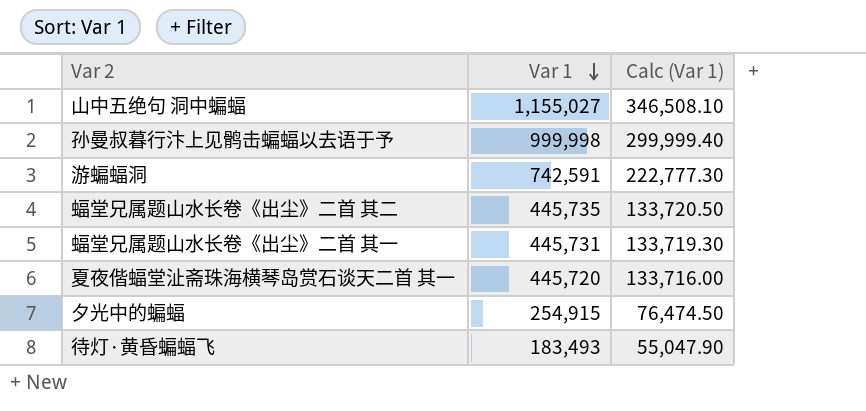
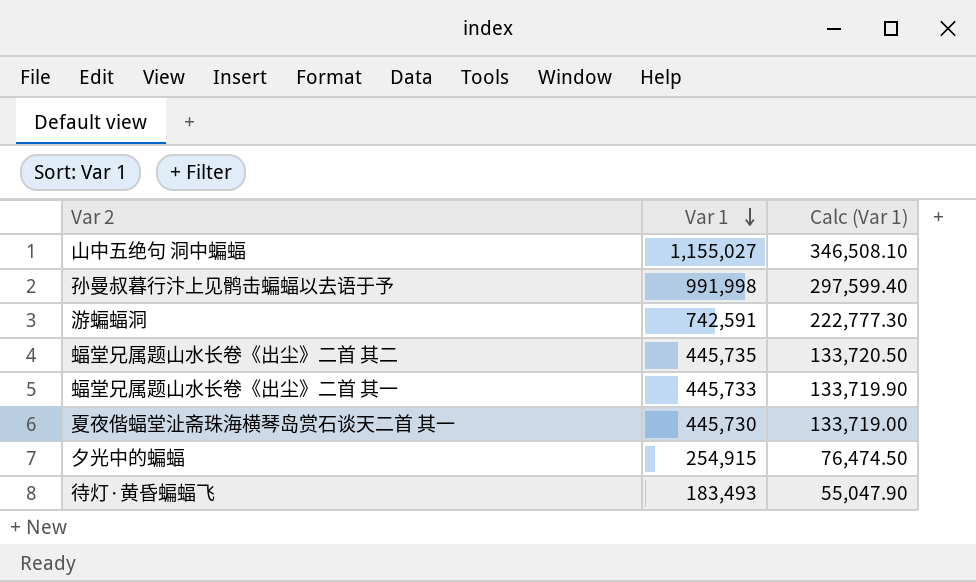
孙曼叔暮行汴上见鹘击蝙蝠以去语于予 | Var 1: 999,998 -> 991,998
孙曼叔暮行汴上见鹘击蝙蝠以去语于予 | Calc (Var 1): 299,999.40 -> 297,599.40
蝠堂兄属题山水长卷《出尘》二首 其一 | Var 1: 445,731 -> 445,733
蝠堂兄属题山水长卷《出尘》二首 其一 | Calc (Var 1): 133,719.30 -> 133,719.90
夏夜偕蝠堂沚斋珠海横琴岛赏石谈天二首 其一 | Var 1: 445,720 -> 445,730
夏夜偕蝠堂沚斋珠海横琴岛赏石谈天二首 其一 | Calc (Var 1): 133,716.00 -> 133,719.00

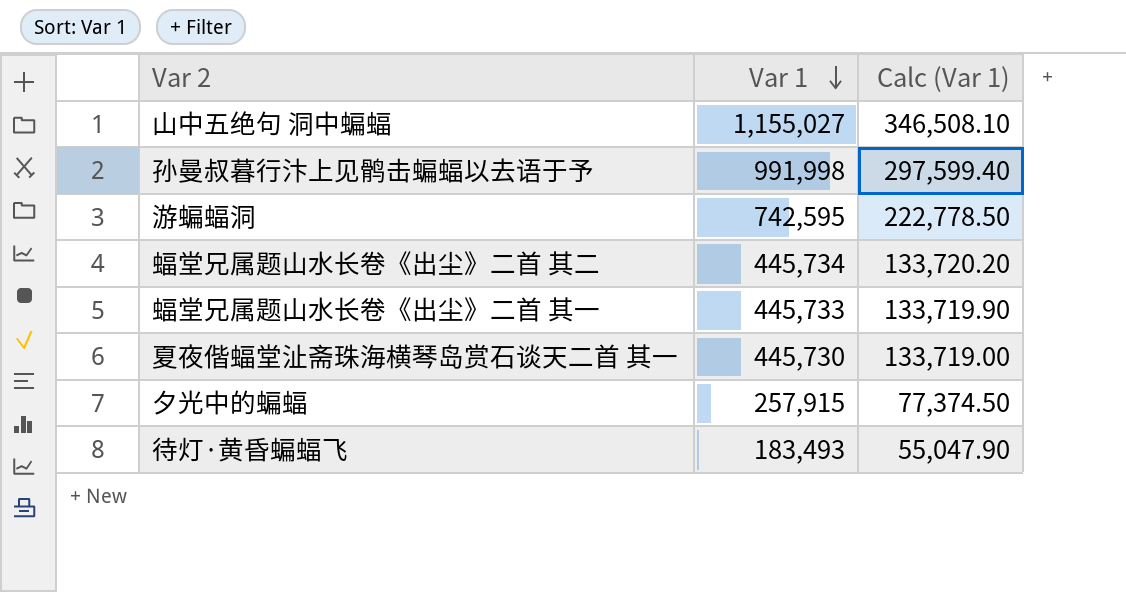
游蝙蝠洞 | Var 1: 742,591 -> 742,595
游蝙蝠洞 | Calc (Var 1): 222,777.30 -> 222,778.50
蝠堂兄属题山水长卷《出尘》二首 其二 | Var 1: 445,735 -> 445,734
蝠堂兄属题山水长卷《出尘》二首 其二 | Calc (Var 1): 133,720.50 -> 133,720.20
夕光中的蝙蝠 | Var 1: 254,915 -> 257,915
夕光中的蝙蝠 | Calc (Var 1): 76,474.50 -> 77,374.50

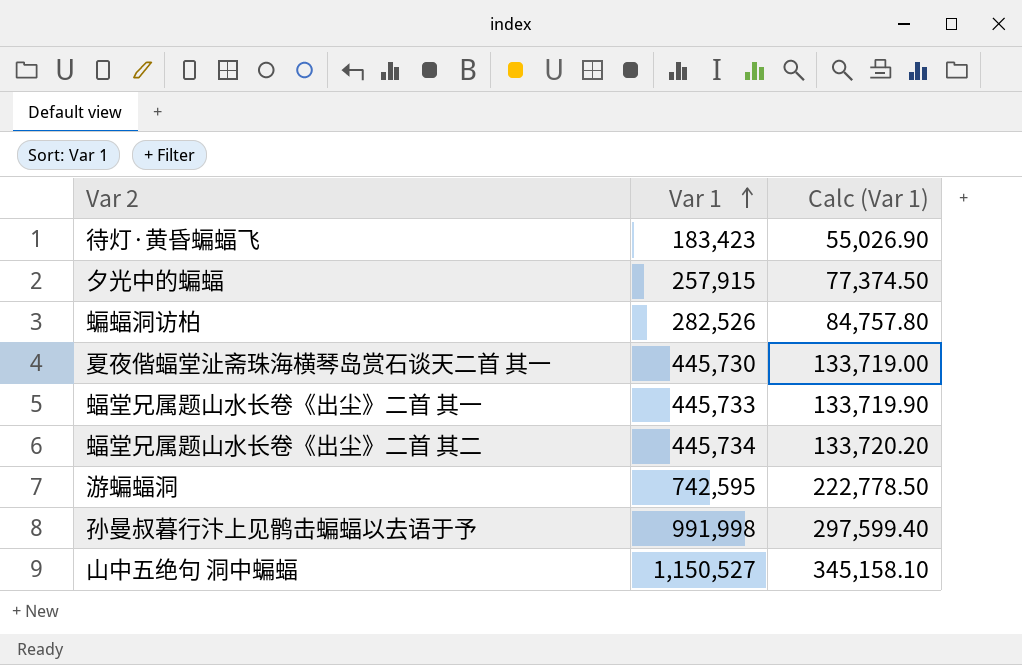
row order: Var 1 descending -> Var 1 ascending
待灯·黄昏蝙蝠飞 | Var 1: 183,493 -> 183,423
待灯·黄昏蝙蝠飞 | Calc (Var 1): 55,047.90 -> 55,026.90
row 蝙蝠洞访柏: none -> 282,526 | 84,757.80
山中五绝句 洞中蝙蝠 | Var 1: 1,155,027 -> 1,150,527
山中五绝句 洞中蝙蝠 | Calc (Var 1): 346,508.10 -> 345,158.10

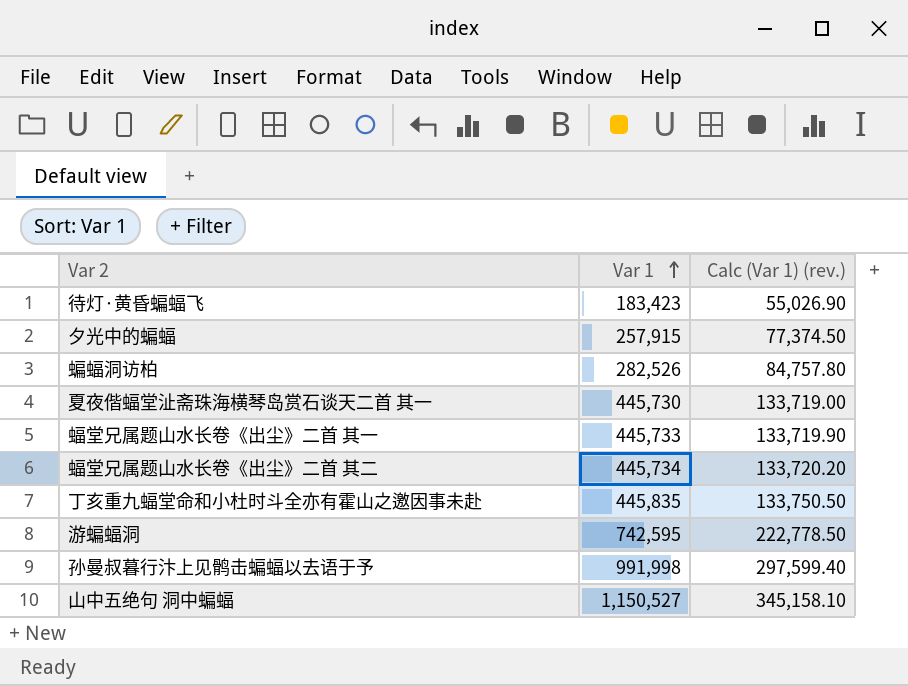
column name: Calc (Var 1) -> Calc (Var 1) (rev.)
row 丁亥重九蝠堂命和小杜时斗全亦有霍山之邀因事未赴: none -> 445,835 | 133,750.50

